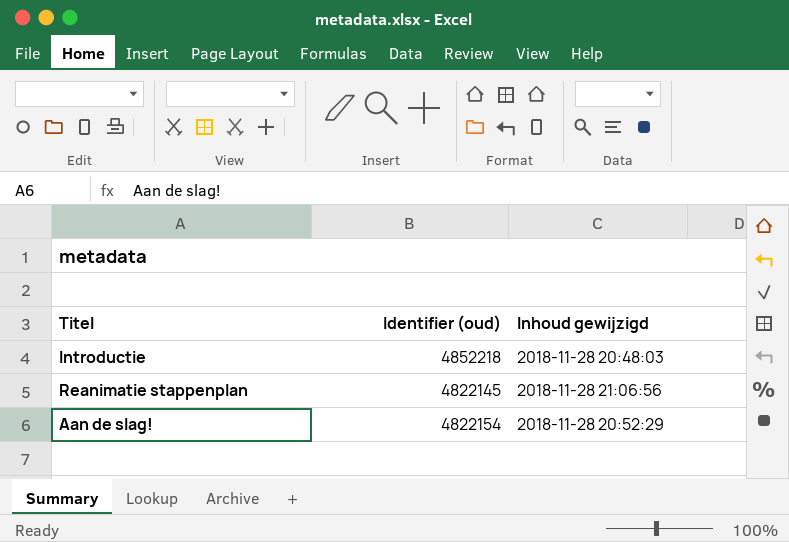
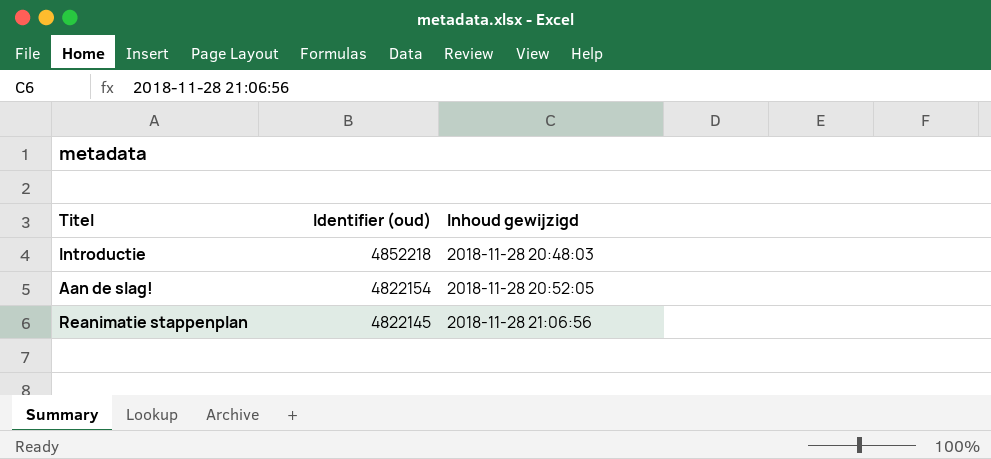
row order: none -> Identifier (oud) descending
Aan de slag! | Inhoud gewijzigd: 2018-11-28 20:52:29 -> 2018-11-28 20:52:05

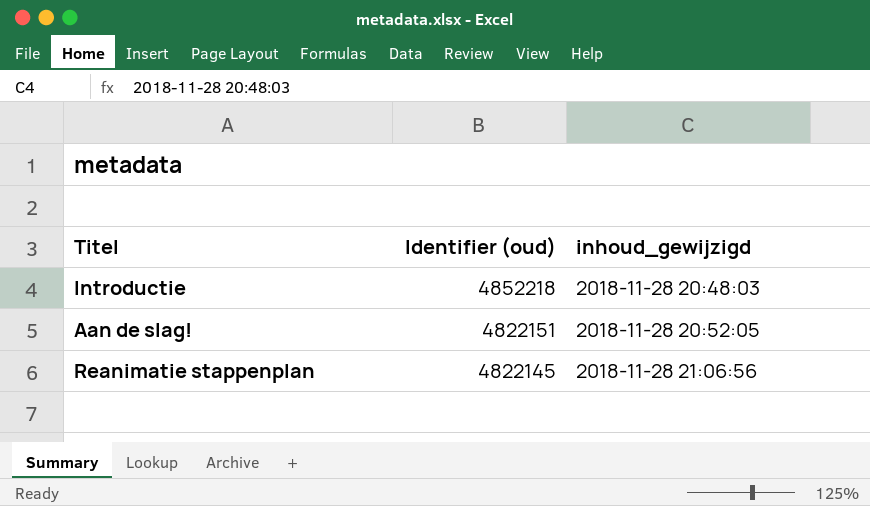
column name: Inhoud gewijzigd -> inhoud_gewijzigd
Aan de slag! | Identifier (oud): 4822154 -> 4822151

